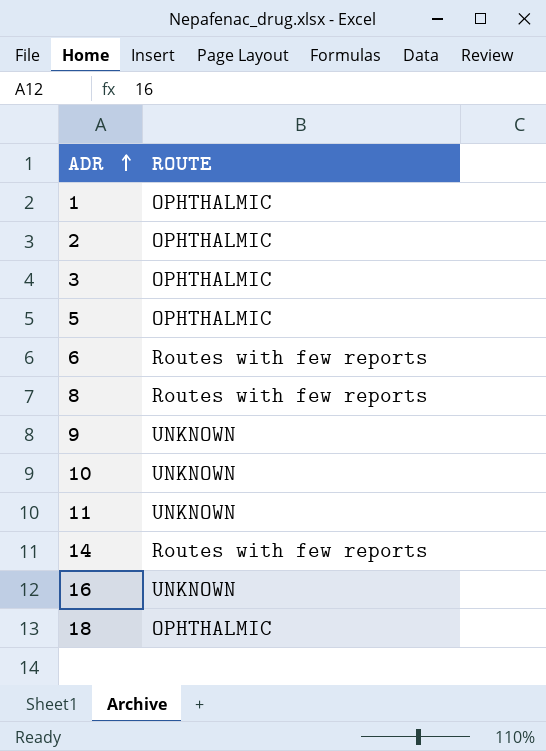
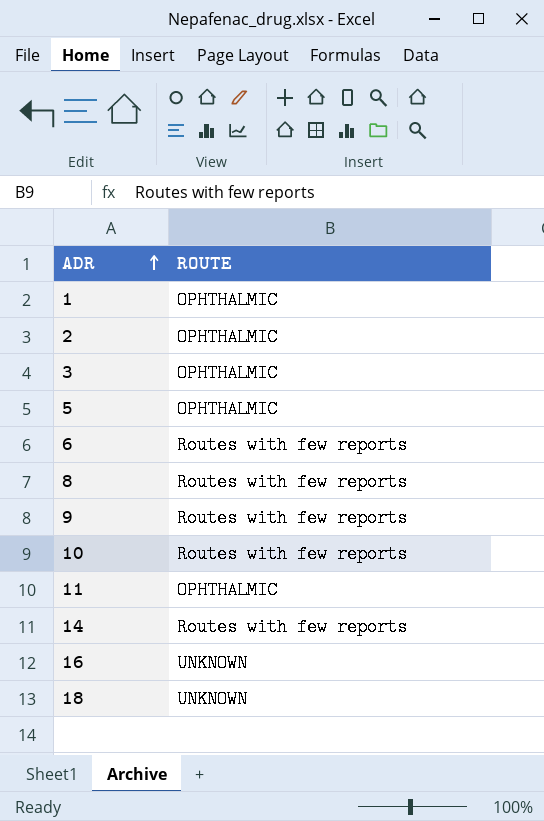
9 | ROUTE: UNKNOWN -> Routes with few reports
10 | ROUTE: UNKNOWN -> Routes with few reports
11 | ROUTE: UNKNOWN -> OPHTHALMIC
18 | ROUTE: OPHTHALMIC -> UNKNOWN

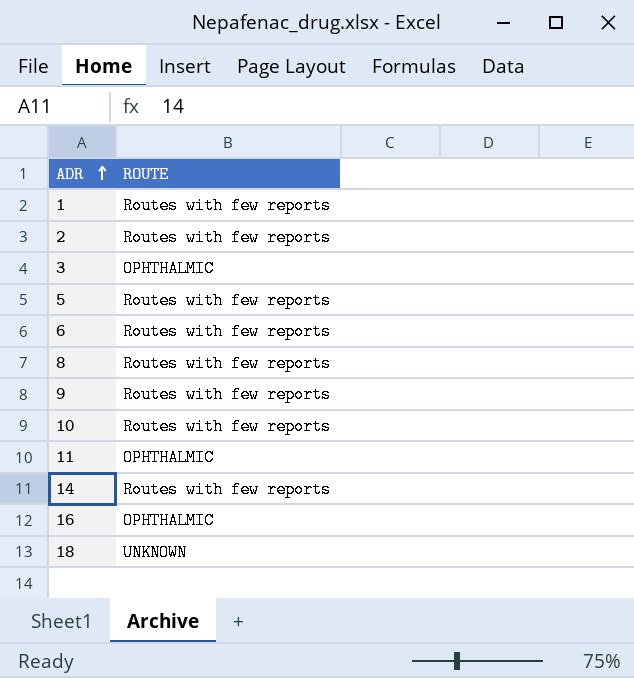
1 | ROUTE: OPHTHALMIC -> Routes with few reports
2 | ROUTE: OPHTHALMIC -> Routes with few reports
5 | ROUTE: OPHTHALMIC -> Routes with few reports
16 | ROUTE: UNKNOWN -> OPHTHALMIC

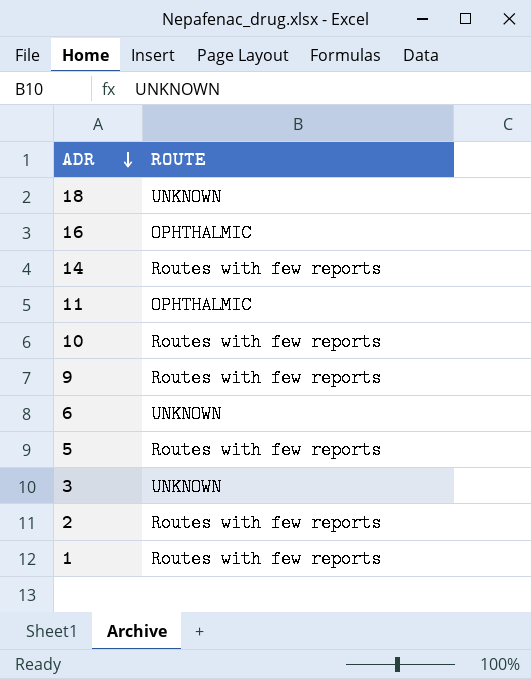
row order: ADR ascending -> ADR descending
row 8: Routes with few reports -> none
6 | ROUTE: Routes with few reports -> UNKNOWN
3 | ROUTE: OPHTHALMIC -> UNKNOWN

